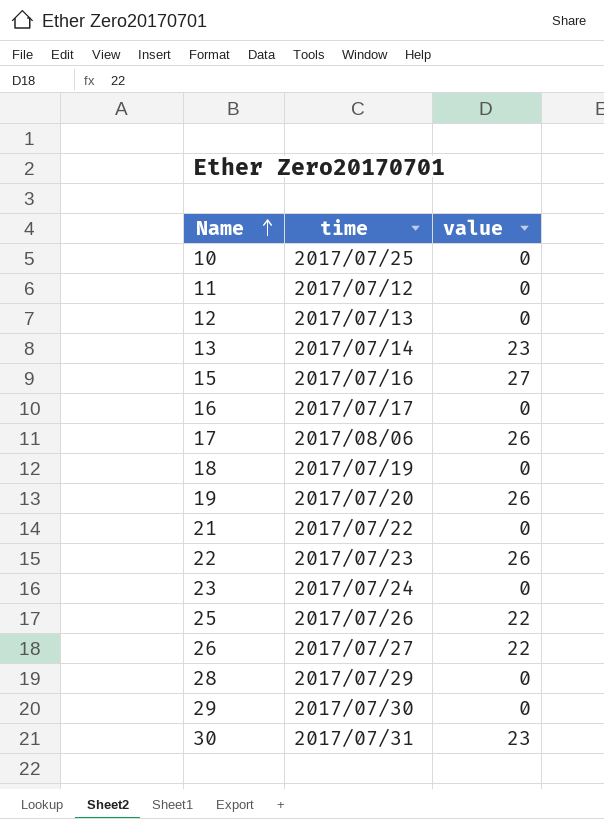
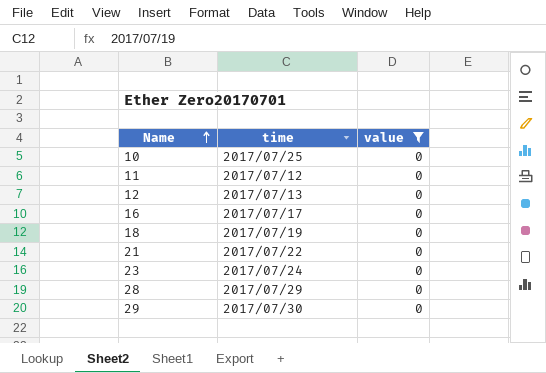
filter: none -> value = 0

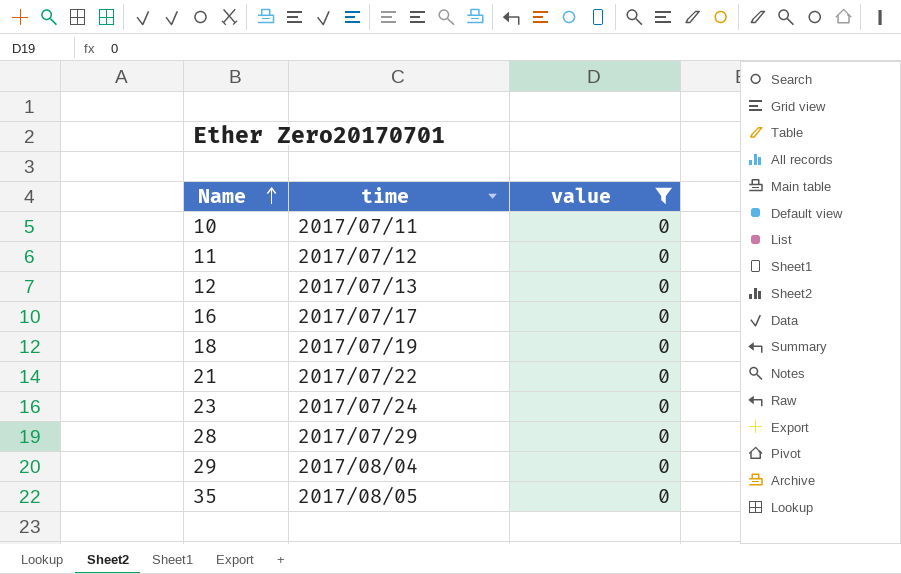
10 | time: 2017/07/25 -> 2017/07/11
29 | time: 2017/07/30 -> 2017/08/04
row 35: none -> 2017/08/05 | 0

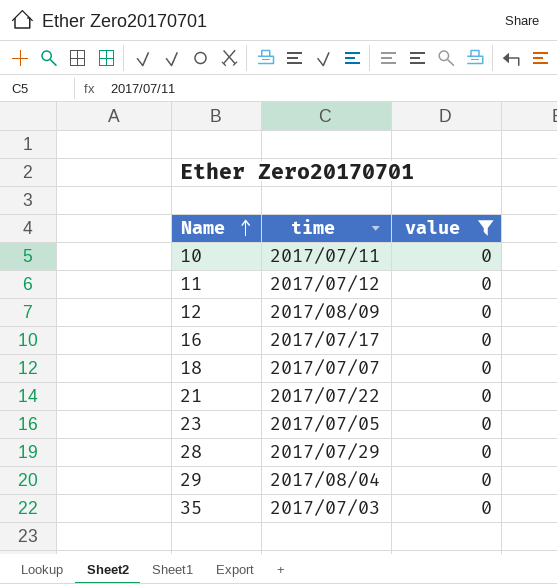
12 | time: 2017/07/13 -> 2017/08/09
18 | time: 2017/07/19 -> 2017/07/07
23 | time: 2017/07/24 -> 2017/07/05
35 | time: 2017/08/05 -> 2017/07/03

